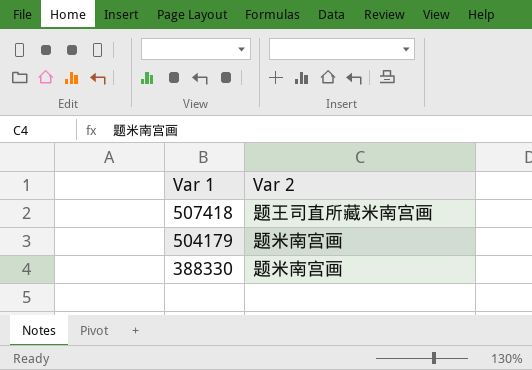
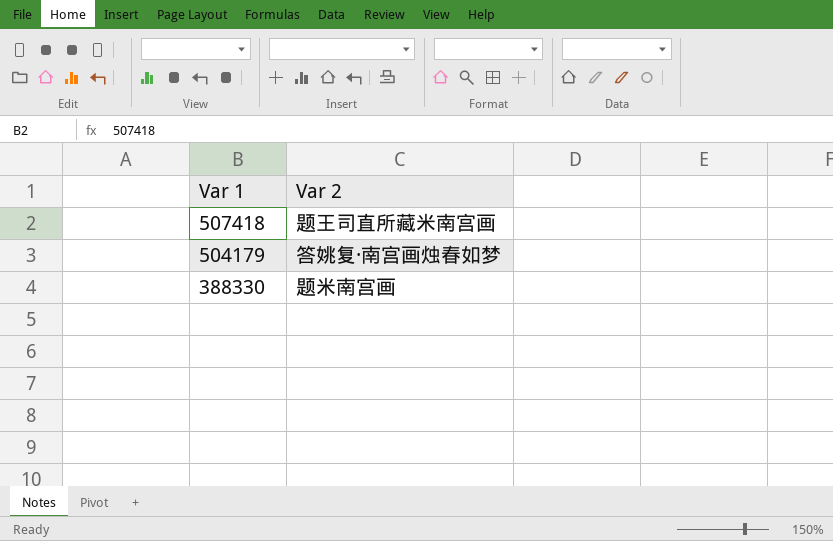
504179 | Var 2: 题米南宫画 -> 答姚复·南宫画烛春如梦

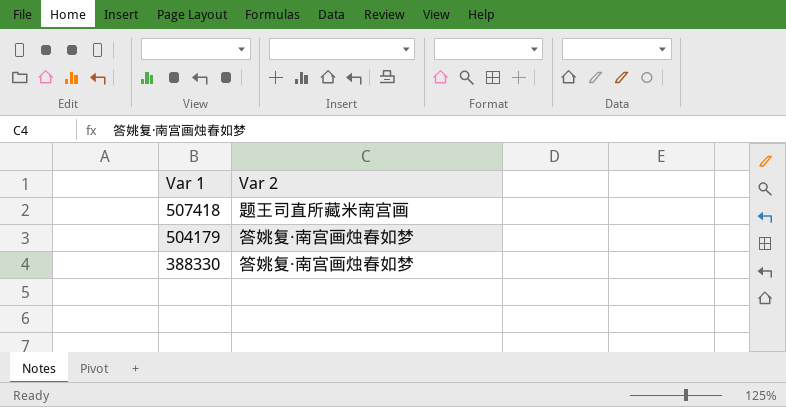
388330 | Var 2: 题米南宫画 -> 答姚复·南宫画烛春如梦

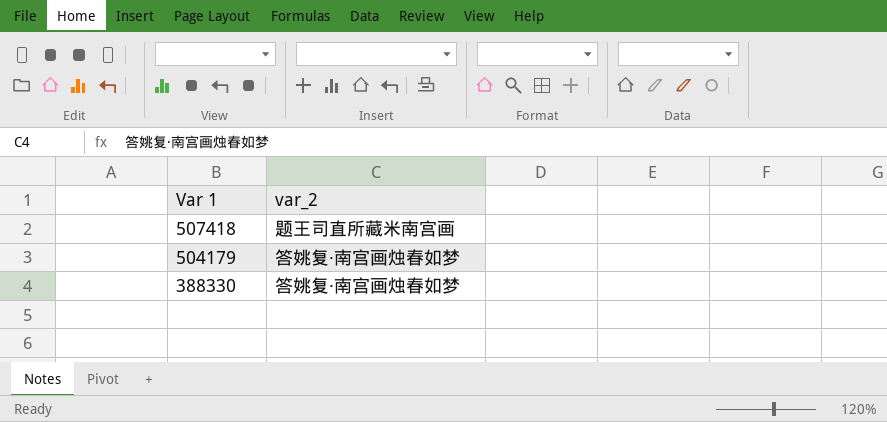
column name: Var 2 -> var_2

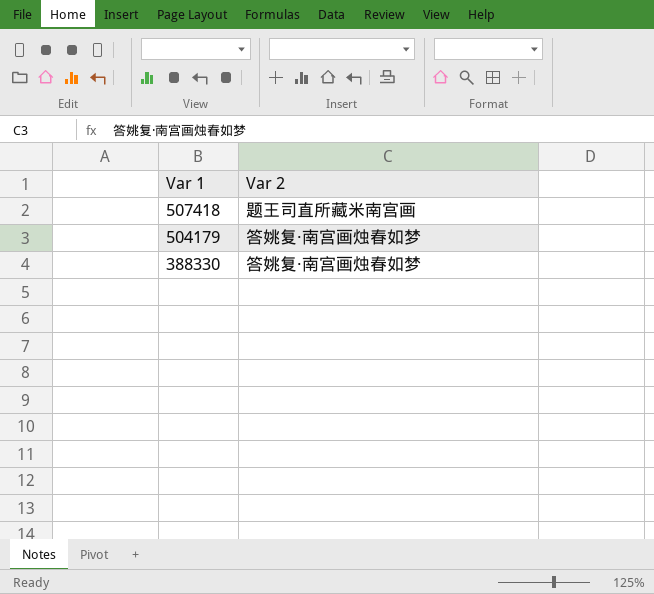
column name: var_2 -> Var 2

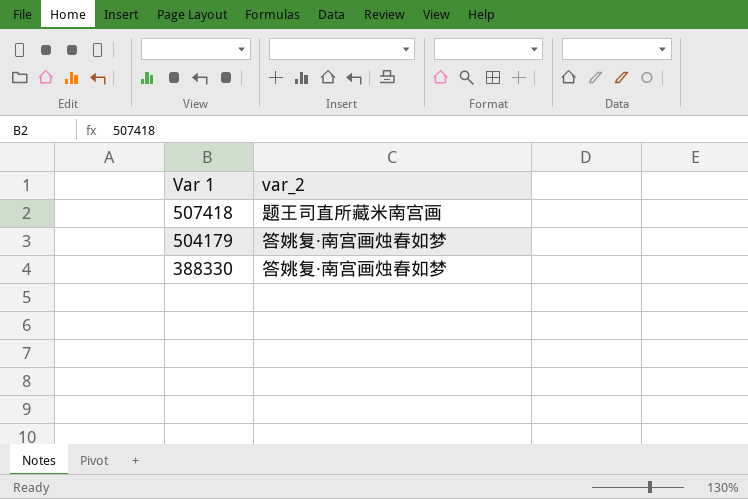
column name: Var 2 -> var_2

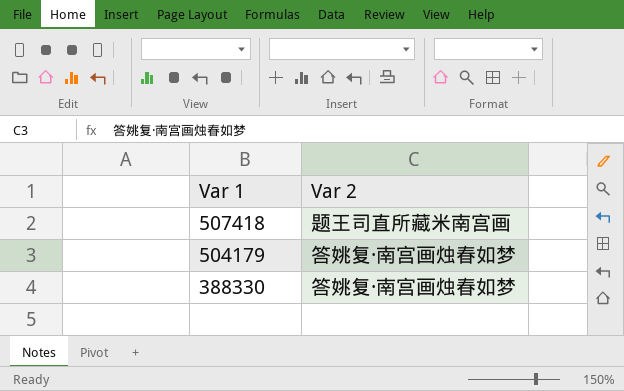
column name: var_2 -> Var 2

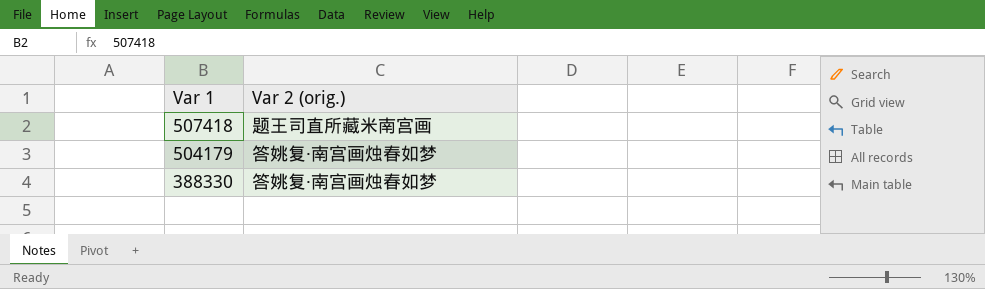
column name: Var 2 -> Var 2 (orig.)

